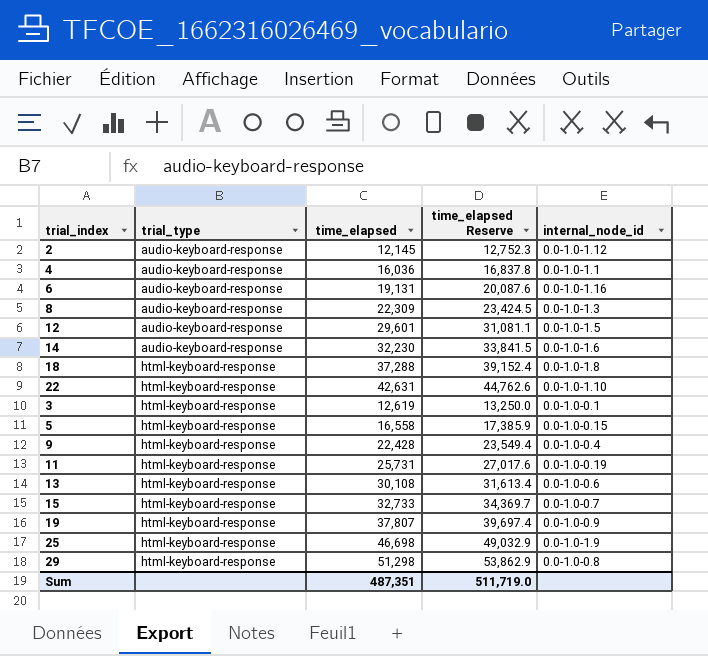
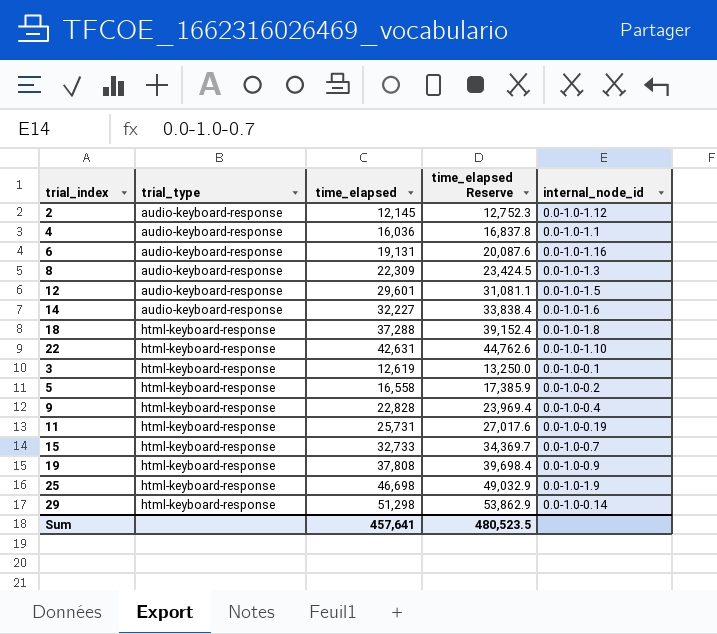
row 13: html-keyboard-response | 30,108 | 31,613.4 | 0.0-1.0-0.6 -> none
14 | time_elapsed: 32,230 -> 32,227
14 | time_elapsed Reserve: 33,841.5 -> 33,838.4
5 | internal_node_id: 0.0-1.0-0.15 -> 0.0-1.0-0.2
9 | time_elapsed: 22,428 -> 22,828
9 | time_elapsed Reserve: 23,549.4 -> 23,969.4
19 | time_elapsed: 37,807 -> 37,808
19 | time_elapsed Reserve: 39,697.4 -> 39,698.4
29 | internal_node_id: 0.0-1.0-0.8 -> 0.0-1.0-0.14
Sum | time_elapsed: 487,351 -> 457,641
Sum | time_elapsed Reserve: 511,719.0 -> 480,523.5

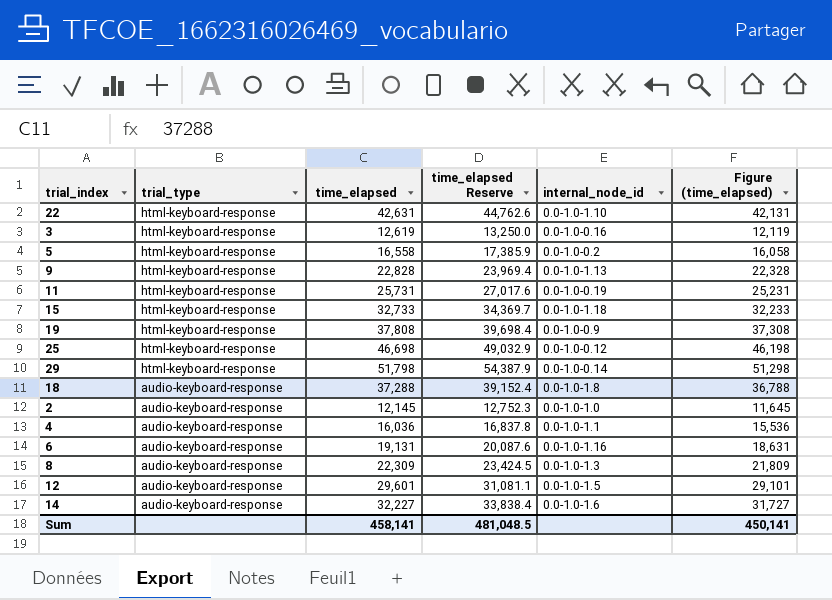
row order: trial_type ascending -> trial_type descending
column Figure (time_elapsed) | formula: none -> [time_elapsed] - 500
3 | internal_node_id: 0.0-1.0-0.1 -> 0.0-1.0-0.16
9 | internal_node_id: 0.0-1.0-0.4 -> 0.0-1.0-1.13
15 | internal_node_id: 0.0-1.0-0.7 -> 0.0-1.0-1.18
25 | internal_node_id: 0.0-1.0-1.9 -> 0.0-1.0-0.12
29 | time_elapsed: 51,298 -> 51,798
29 | time_elapsed Reserve: 53,862.9 -> 54,387.9
18 | trial_type: html-keyboard-response -> audio-keyboard-response
2 | internal_node_id: 0.0-1.0-1.12 -> 0.0-1.0-1.0
Sum | time_elapsed: 457,641 -> 458,141
Sum | time_elapsed Reserve: 480,523.5 -> 481,048.5

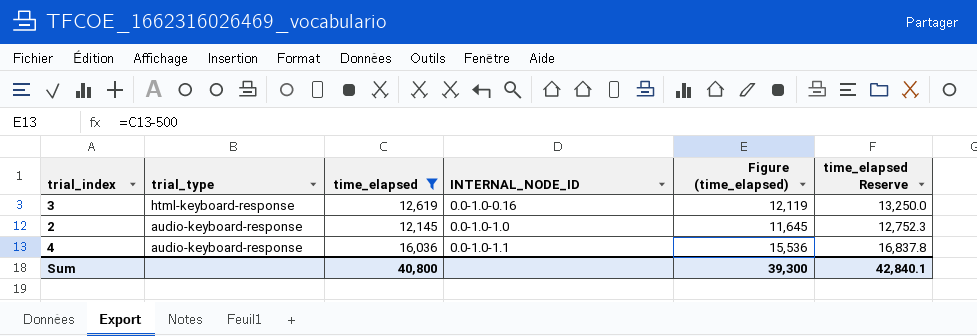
filter: none -> time_elapsed <= 16,036
column name: internal_node_id -> INTERNAL_NODE_ID
column time_elapsed Reserve | position: 4 -> 6
Sum | time_elapsed: 458,141 -> 40,800
Sum | Figure (time_elapsed): 450,141 -> 39,300
Sum | time_elapsed Reserve: 481,048.5 -> 42,840.1

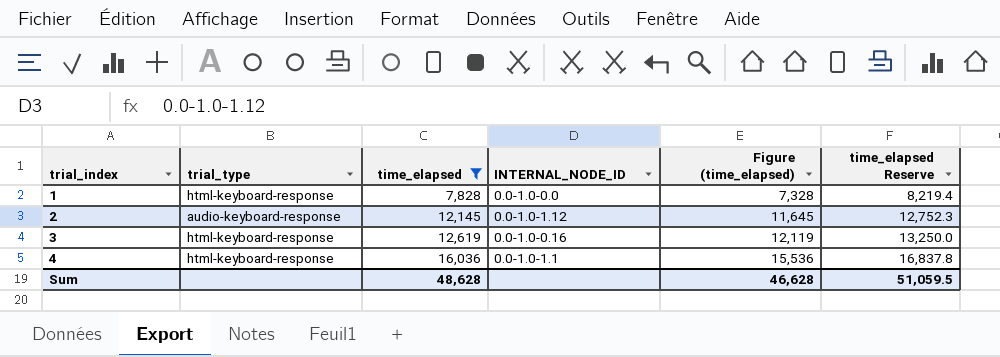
row order: trial_type descending -> trial_index ascending
row 1: none -> html-keyboard-response | 7,828 | 0.0-1.0-0.0 | 7,328 | 8,219.4
2 | INTERNAL_NODE_ID: 0.0-1.0-1.0 -> 0.0-1.0-1.12
4 | trial_type: audio-keyboard-response -> html-keyboard-response
Sum | time_elapsed: 40,800 -> 48,628
Sum | Figure (time_elapsed): 39,300 -> 46,628
Sum | time_elapsed Reserve: 42,840.1 -> 51,059.5

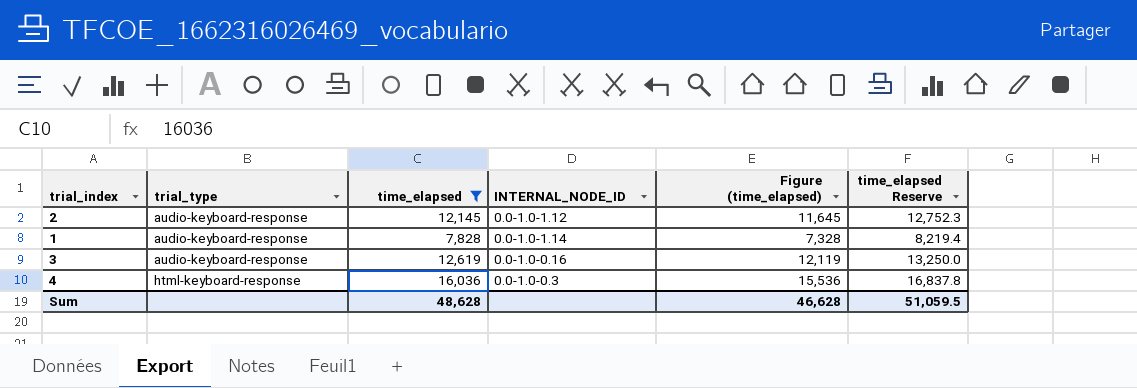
row order: trial_index ascending -> trial_type ascending
1 | trial_type: html-keyboard-response -> audio-keyboard-response
1 | INTERNAL_NODE_ID: 0.0-1.0-0.0 -> 0.0-1.0-1.14
3 | trial_type: html-keyboard-response -> audio-keyboard-response
4 | INTERNAL_NODE_ID: 0.0-1.0-1.1 -> 0.0-1.0-0.3

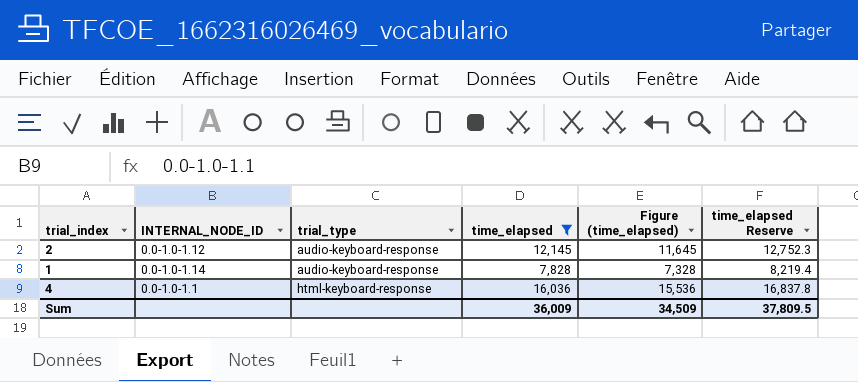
column INTERNAL_NODE_ID | position: 4 -> 2
row 3: audio-keyboard-response | 12,619 | 0.0-1.0-0.16 | 12,119 | 13,250.0 -> none
4 | INTERNAL_NODE_ID: 0.0-1.0-0.3 -> 0.0-1.0-1.1
Sum | time_elapsed: 48,628 -> 36,009
Sum | Figure (time_elapsed): 46,628 -> 34,509
Sum | time_elapsed Reserve: 51,059.5 -> 37,809.5

